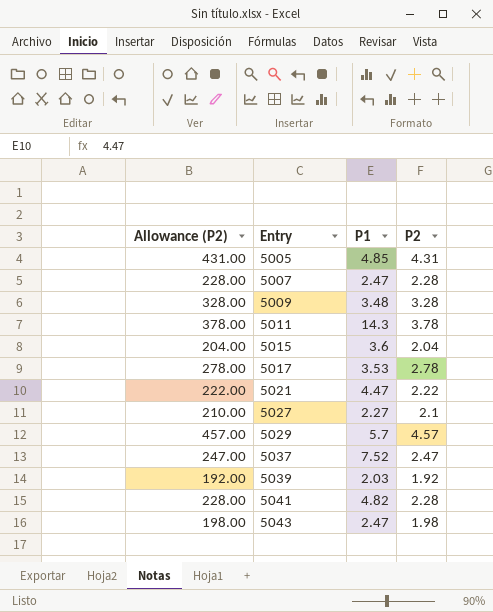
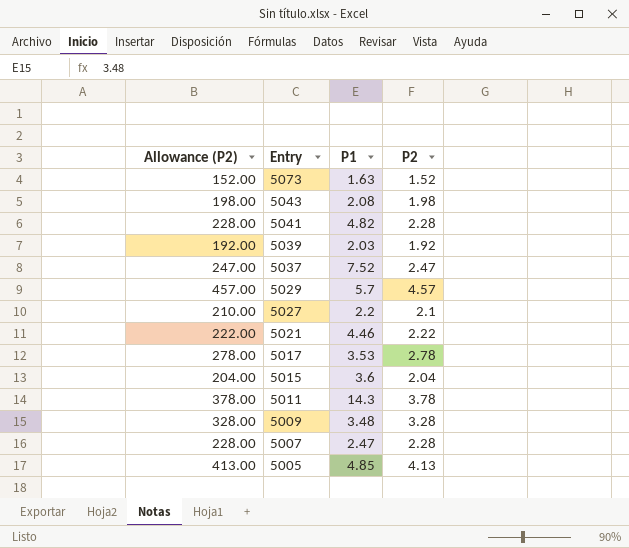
row order: Entry ascending -> Entry descending
row 5073: none -> 152.00 | 1.63 | 1.52
5043 | P1: 2.47 -> 2.08
5027 | P1: 2.27 -> 2.2
5021 | P1: 4.47 -> 4.46
5005 | Allowance (P2): 431.00 -> 413.00
5005 | P2: 4.31 -> 4.13

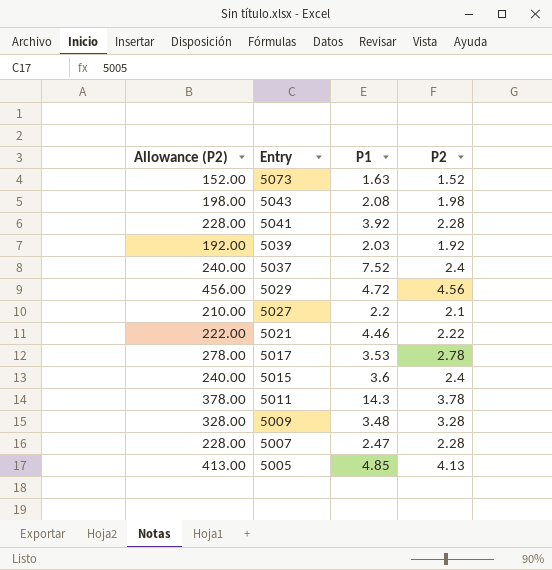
5041 | P1: 4.82 -> 3.92
5037 | Allowance (P2): 247.00 -> 240.00
5037 | P2: 2.47 -> 2.4
5029 | Allowance (P2): 457.00 -> 456.00
5029 | P1: 5.7 -> 4.72
5029 | P2: 4.57 -> 4.56
5015 | Allowance (P2): 204.00 -> 240.00
5015 | P2: 2.04 -> 2.4

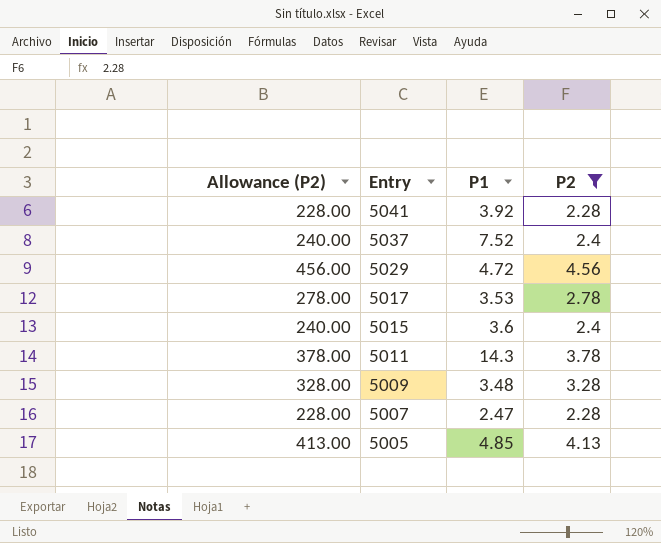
filter: none -> P2 >= 2.28

